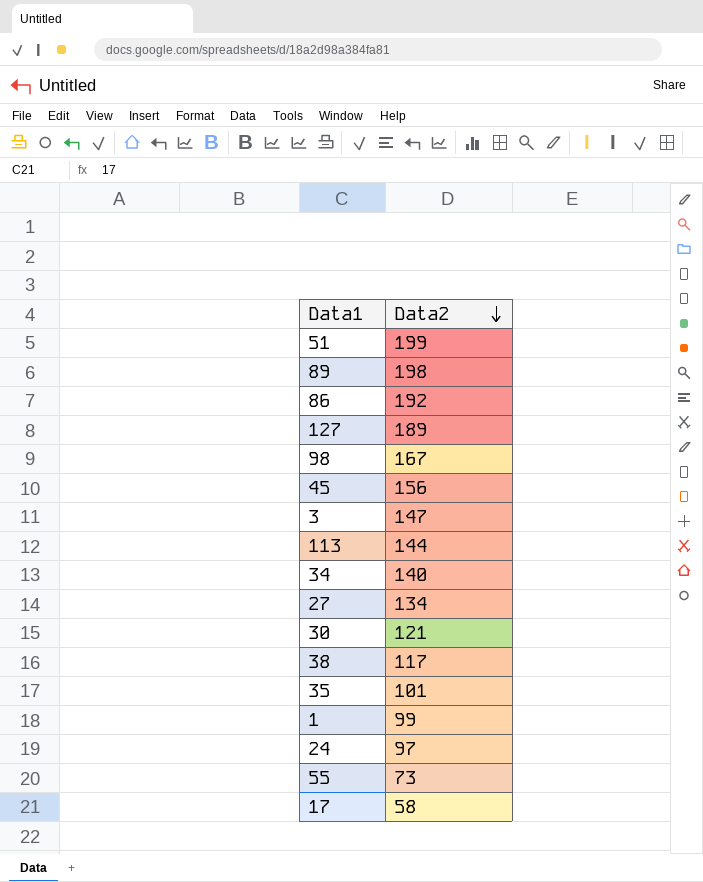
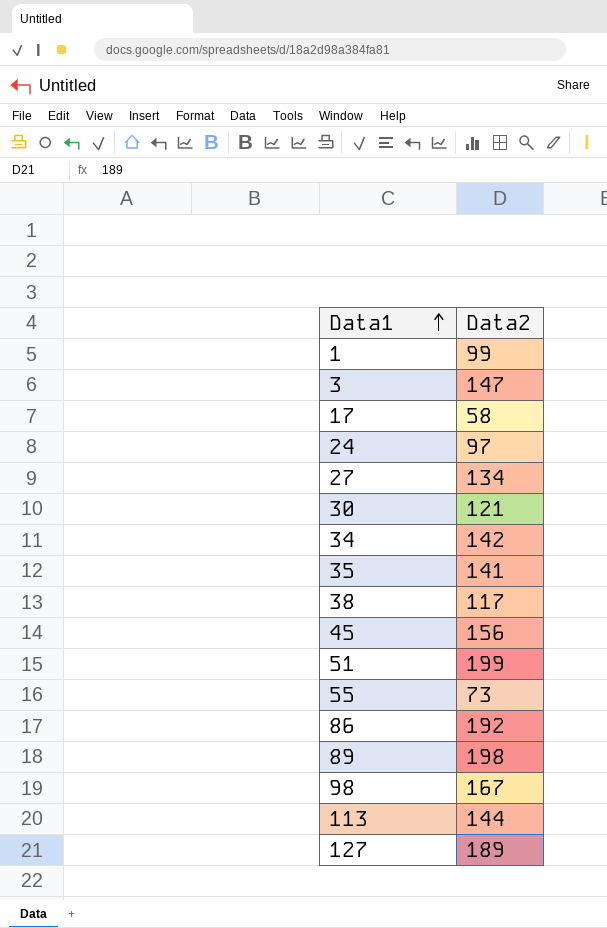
row order: Data2 descending -> Data1 ascending
34 | Data2: 140 -> 142
35 | Data2: 101 -> 141

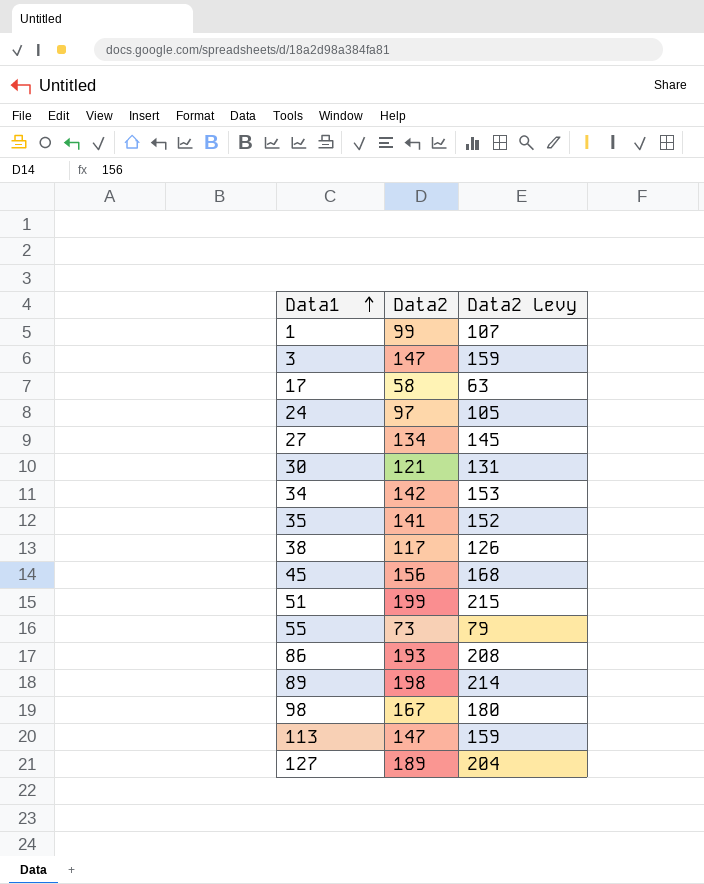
column Data2 Levy | formula: none -> [Data2] * 1.08
86 | Data2: 192 -> 193
113 | Data2: 144 -> 147

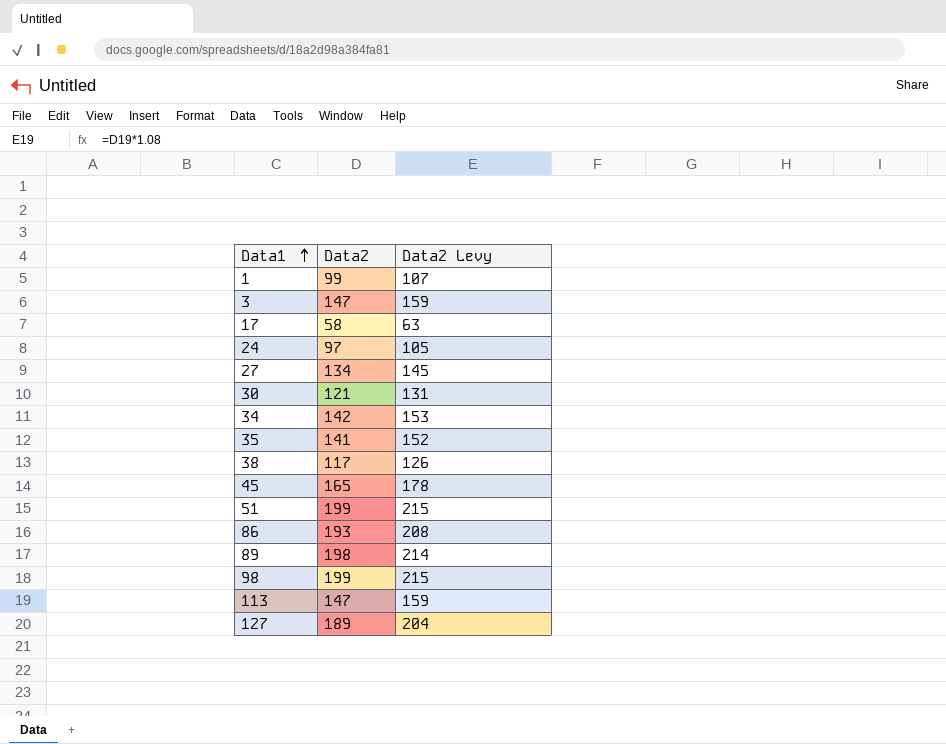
row 55: 73 | 79 -> none
45 | Data2: 156 -> 165
45 | Data2 Levy: 168 -> 178
98 | Data2: 167 -> 199
98 | Data2 Levy: 180 -> 215

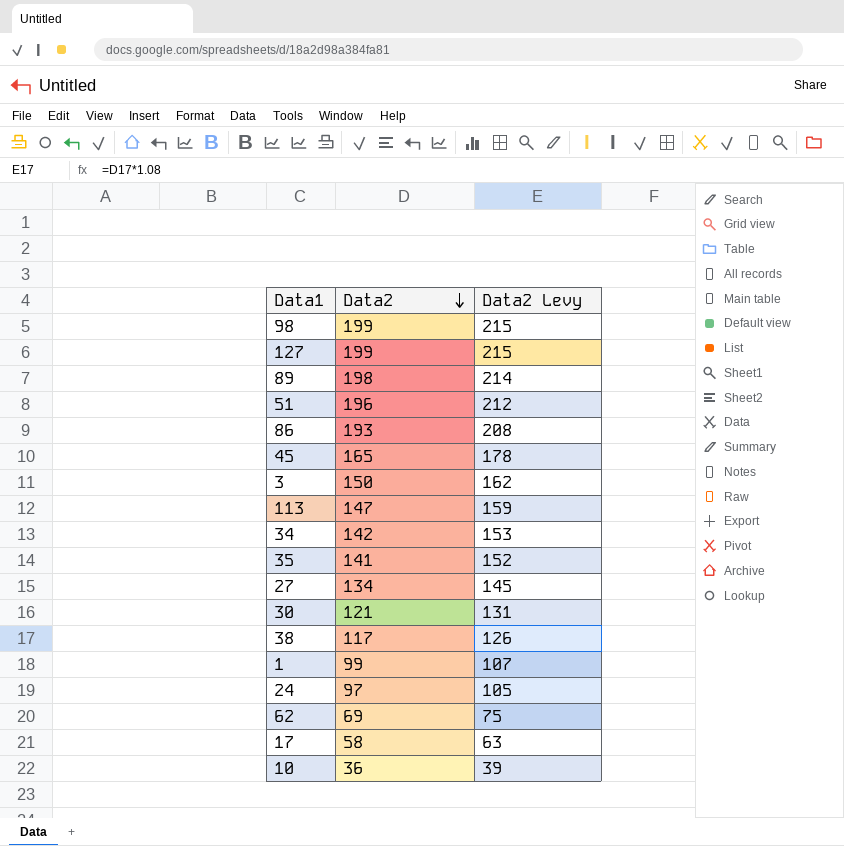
row order: Data1 ascending -> Data2 descending
127 | Data2: 189 -> 199
127 | Data2 Levy: 204 -> 215
51 | Data2: 199 -> 196
51 | Data2 Levy: 215 -> 212
3 | Data2: 147 -> 150
3 | Data2 Levy: 159 -> 162
row 62: none -> 69 | 75
row 10: none -> 36 | 39

